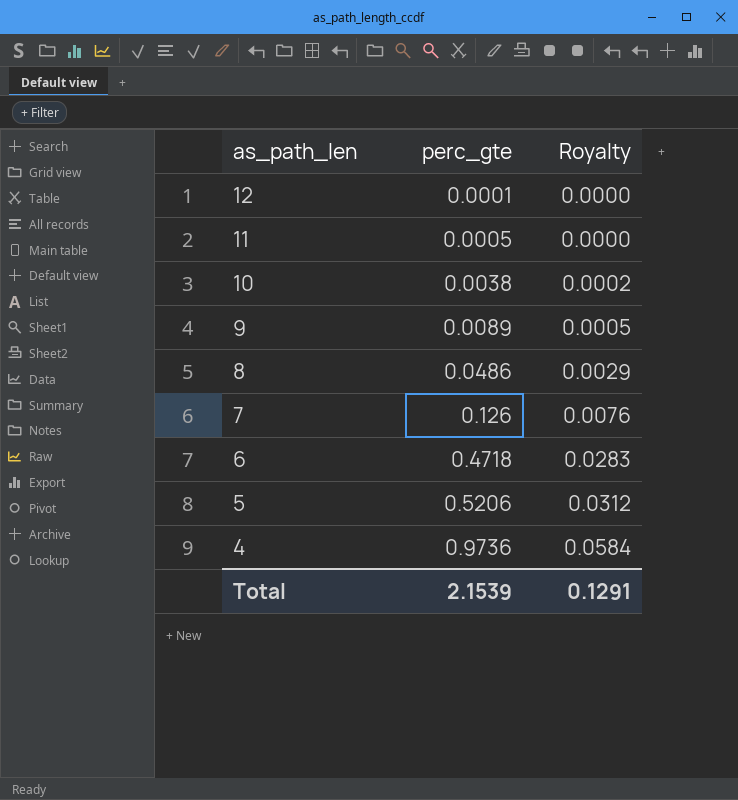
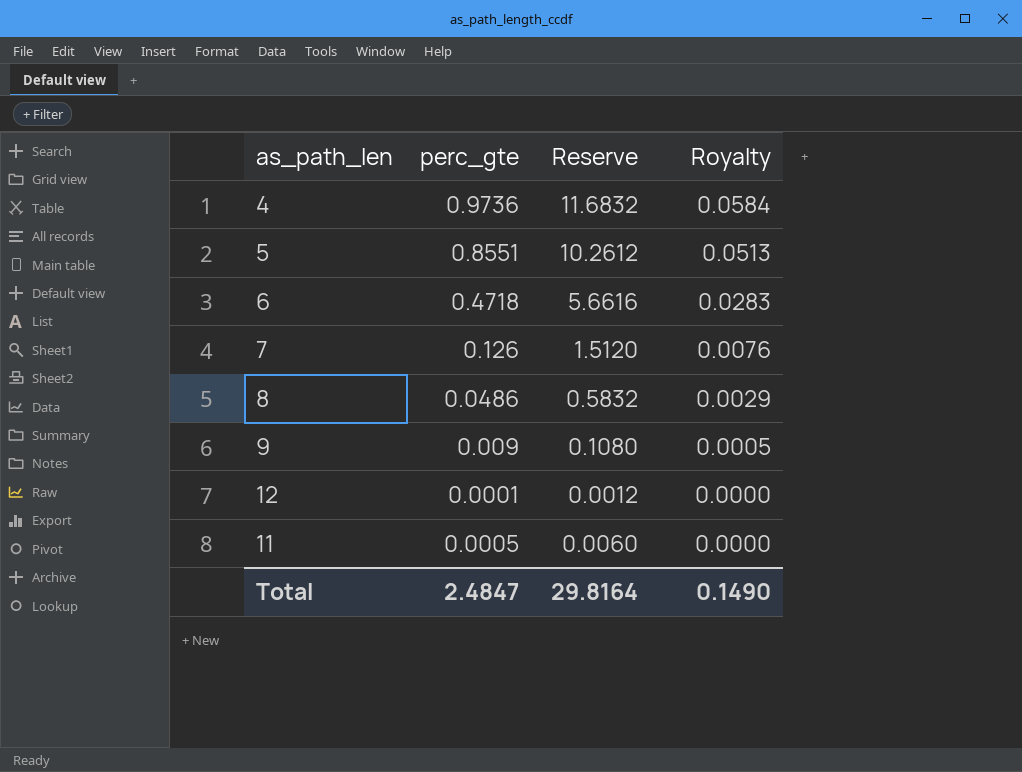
row order: as_path_len descending -> Royalty descending
column Reserve | formula: none -> [perc_gte] * 12
row 10: 0.0038 | 0.0002 -> none
5 | perc_gte: 0.5206 -> 0.8551
5 | Royalty: 0.0312 -> 0.0513
9 | perc_gte: 0.0089 -> 0.009
Total | perc_gte: 2.1539 -> 2.4847
Total | Royalty: 0.1291 -> 0.1490

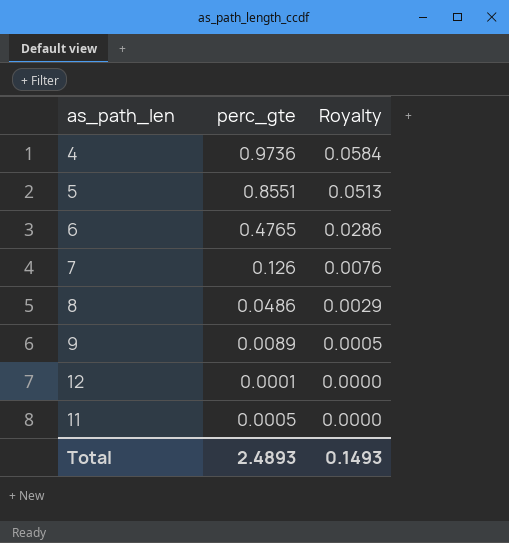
column Reserve | formula: [perc_gte] * 12 -> none
6 | perc_gte: 0.4718 -> 0.4765
6 | Royalty: 0.0283 -> 0.0286
9 | perc_gte: 0.009 -> 0.0089
Total | perc_gte: 2.4847 -> 2.4893
Total | Royalty: 0.1490 -> 0.1493

